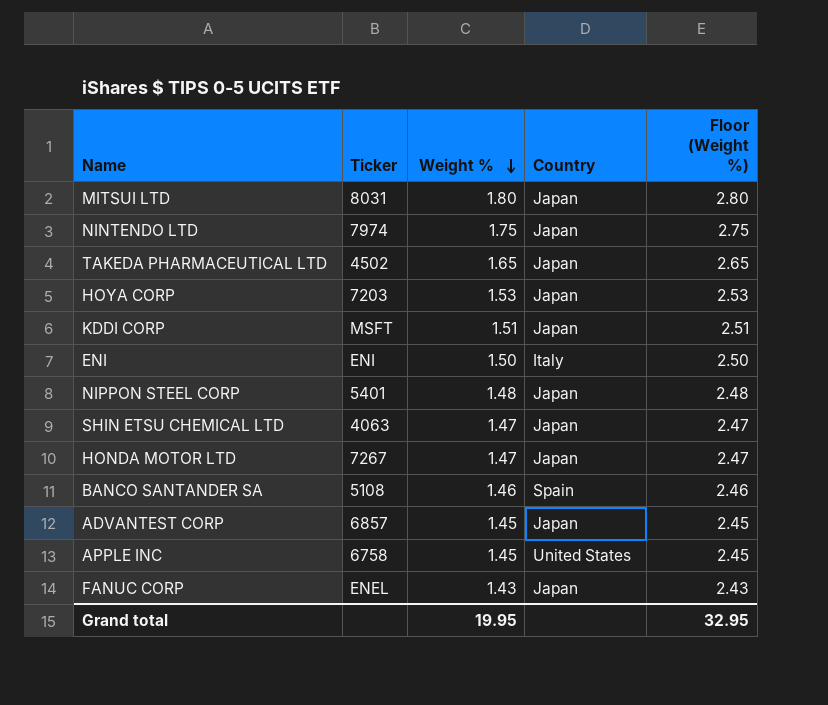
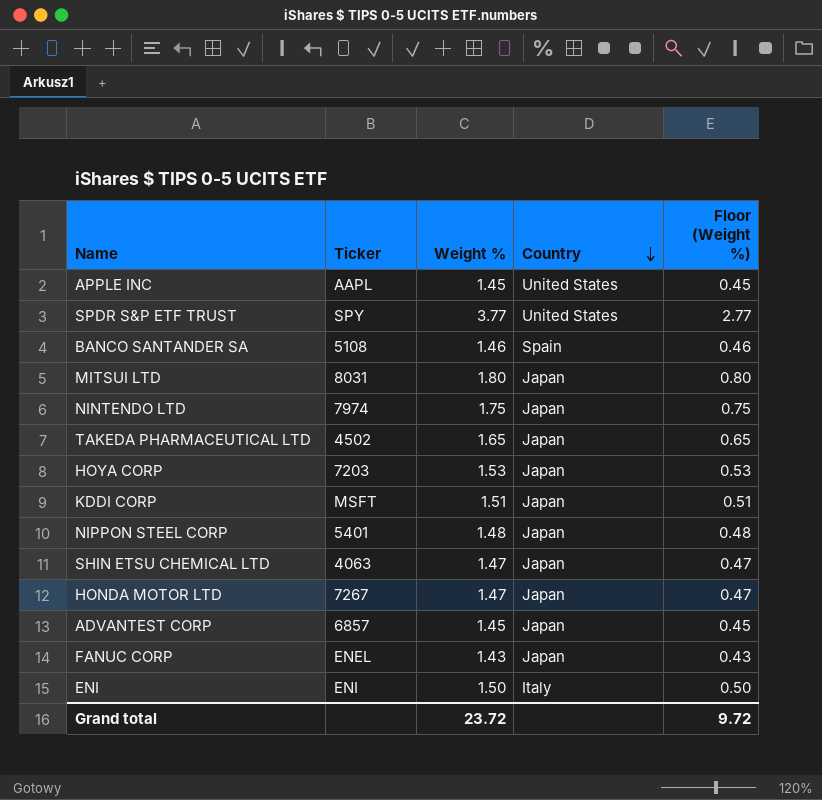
row order: Weight % descending -> Country descending
column Floor (Weight %) | formula: [Weight %] + 1 -> [Weight %] - 1
APPLE INC | Ticker: 6758 -> AAPL
row SPDR S&P ETF TRUST: none -> SPY | 3.77 | United States | 2.77
Grand total | Weight %: 19.95 -> 23.72
Grand total | Floor (Weight %): 32.95 -> 9.72

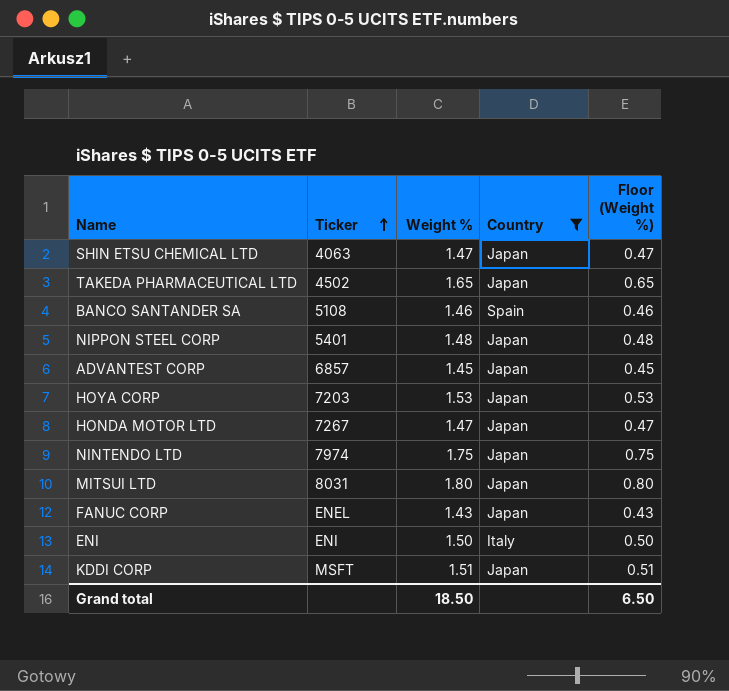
filter: none -> Country != United States
row order: Country descending -> Ticker ascending
Grand total | Weight %: 23.72 -> 18.50
Grand total | Floor (Weight %): 9.72 -> 6.50

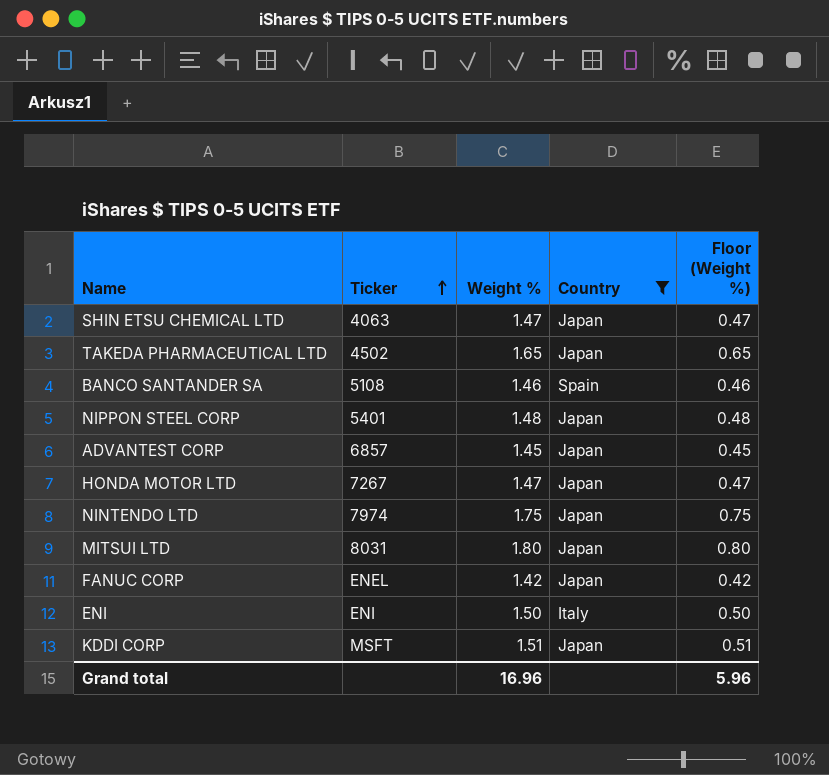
row HOYA CORP: 7203 | 1.53 | Japan | 0.53 -> none
FANUC CORP | Weight %: 1.43 -> 1.42
FANUC CORP | Floor (Weight %): 0.43 -> 0.42
Grand total | Weight %: 18.50 -> 16.96
Grand total | Floor (Weight %): 6.50 -> 5.96

